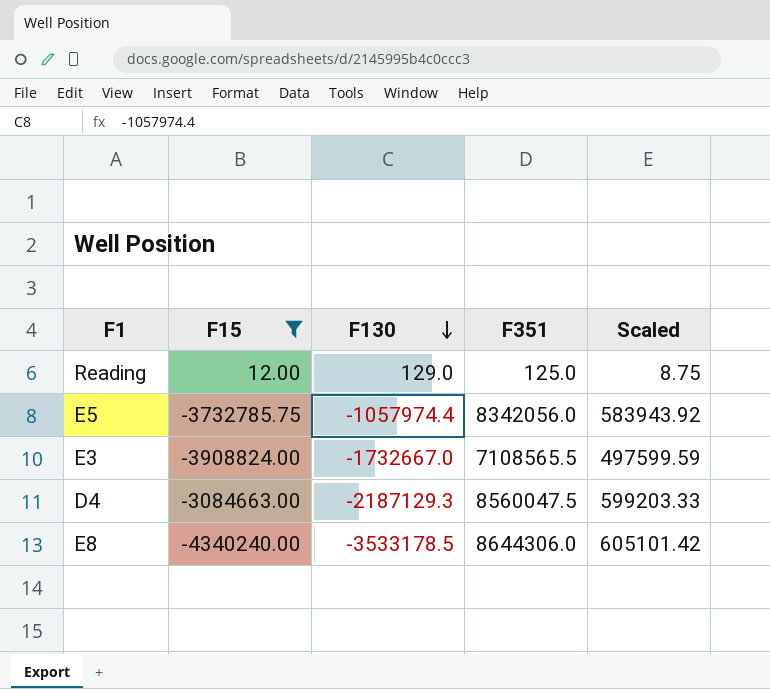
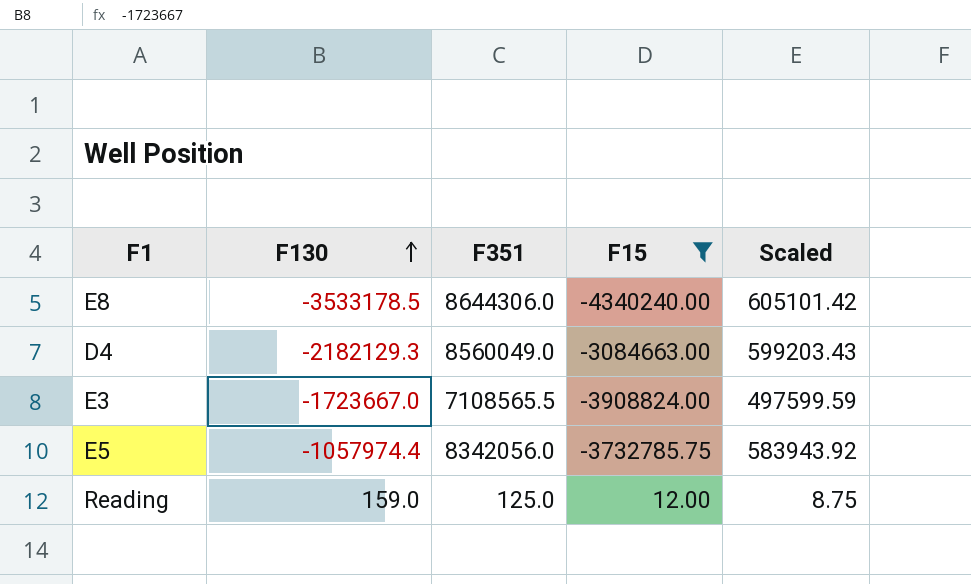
row order: F130 descending -> F130 ascending
column F15 | position: 2 -> 4
D4 | F130: -2187129.3 -> -2182129.3
D4 | F351: 8560047.5 -> 8560049.0
D4 | Scaled: 599203.33 -> 599203.43
E3 | F130: -1732667.0 -> -1723667.0
Reading | F130: 129.0 -> 159.0

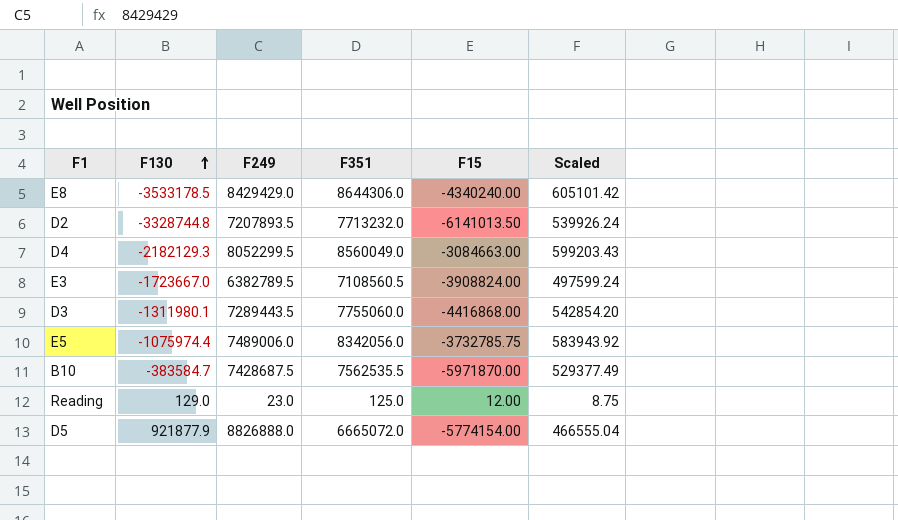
filter: F15 >= -4340240.00 -> none
column F249 | position: none -> 3
E3 | F351: 7108565.5 -> 7108560.5
E3 | Scaled: 497599.59 -> 497599.24
E5 | F130: -1057974.4 -> -1075974.4
Reading | F130: 159.0 -> 129.0

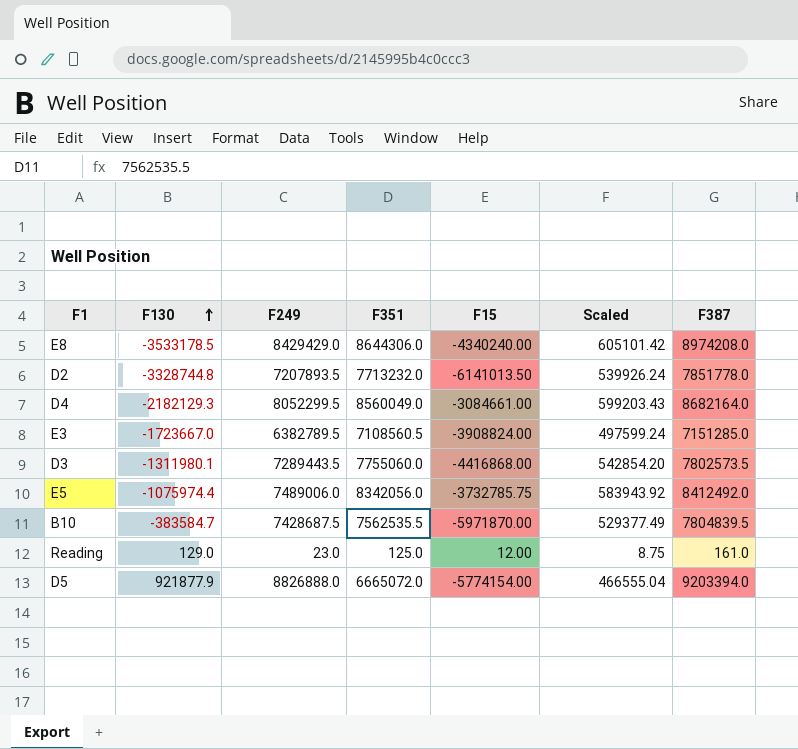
column F387 | position: none -> 7
D4 | F15: -3084663.00 -> -3084661.00

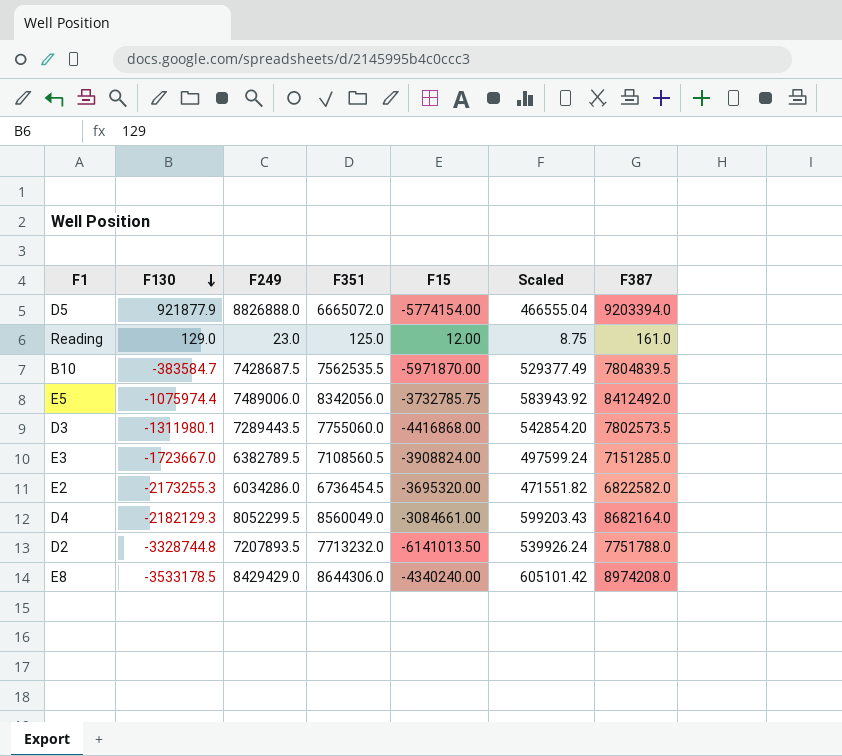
row order: F130 ascending -> F130 descending
row E2: none -> -2173255.3 | 6034286.0 | 6736454.5 | -3695320.00 | 471551.82 | 6822582.0
D2 | F387: 7851778.0 -> 7751788.0

